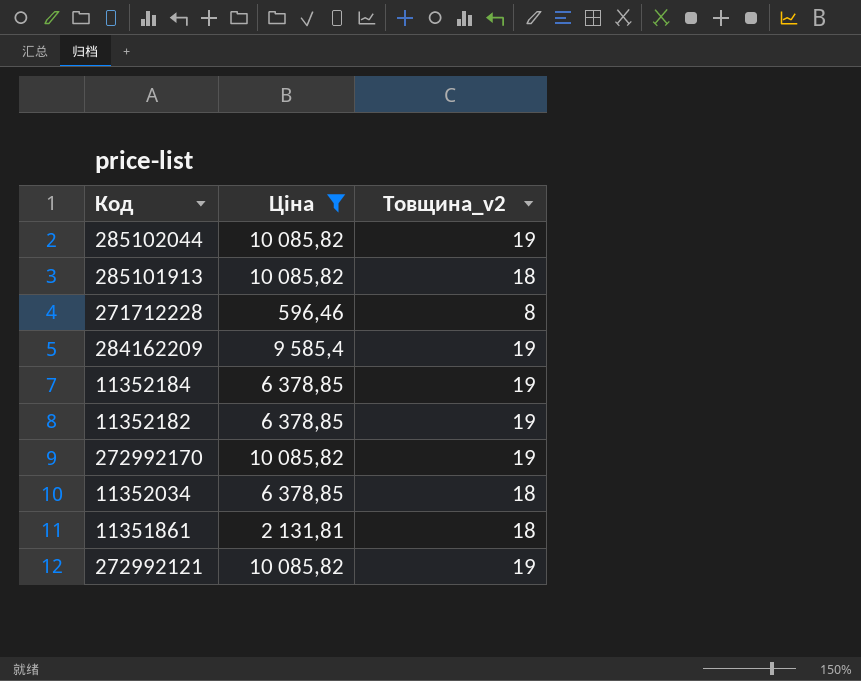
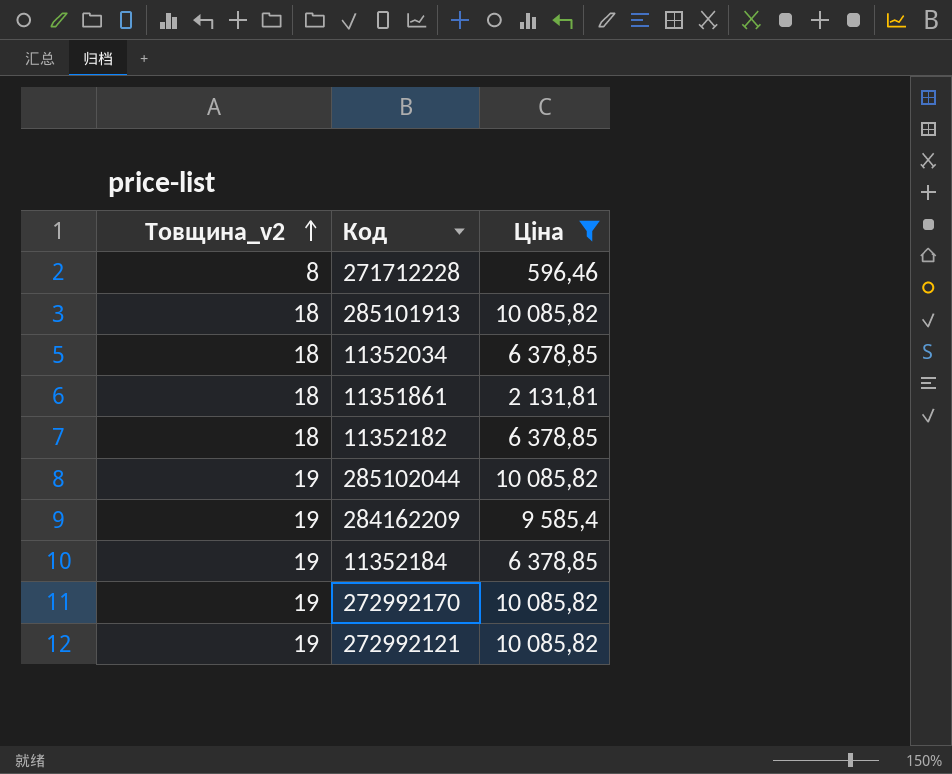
row order: none -> Товщина_v2 ascending
column Товщина_v2 | position: 3 -> 1
11352182 | Товщина_v2: 19 -> 18

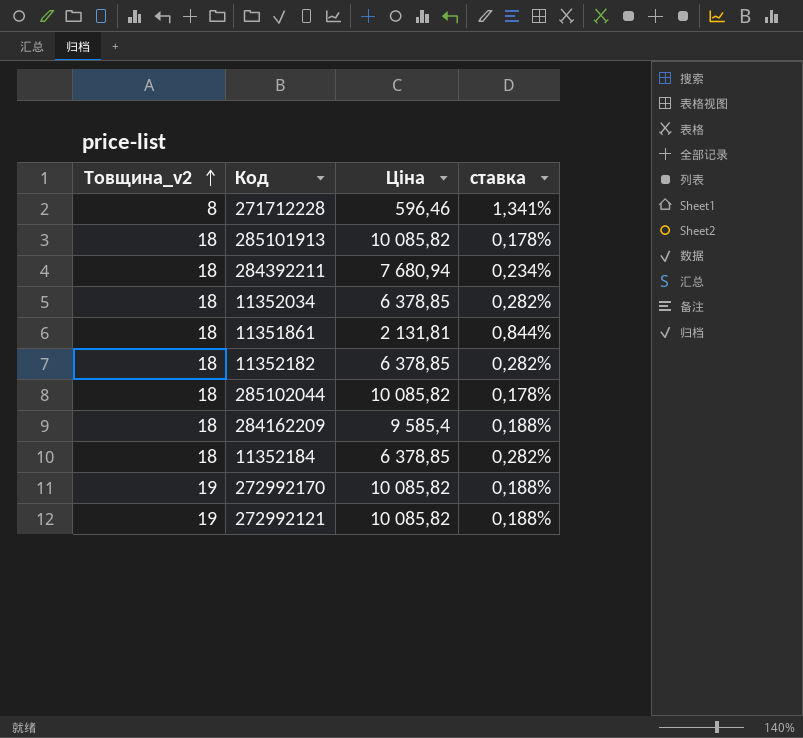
filter: Ціна != 7 680,94 -> none
column ставка | formula: none -> [Товщина_v2] / [Ціна]
285102044 | Товщина_v2: 19 -> 18
284162209 | Товщина_v2: 19 -> 18
11352184 | Товщина_v2: 19 -> 18

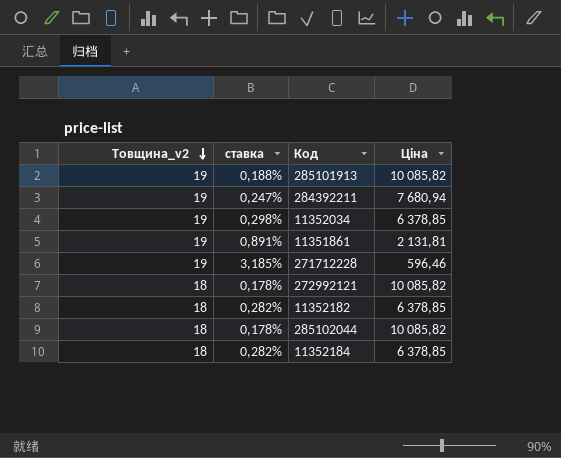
row order: Товщина_v2 ascending -> Товщина_v2 descending
column ставка | position: 4 -> 2
row 284162209: 18 | 9 585,4 | 0,188% -> none
row 272992170: 19 | 10 085,82 | 0,188% -> none
285101913 | Товщина_v2: 18 -> 19
285101913 | ставка: 0,178% -> 0,188%
284392211 | Товщина_v2: 18 -> 19
284392211 | ставка: 0,234% -> 0,247%
11352034 | Товщина_v2: 18 -> 19
11352034 | ставка: 0,282% -> 0,298%
11351861 | Товщина_v2: 18 -> 19
11351861 | ставка: 0,844% -> 0,891%
271712228 | Товщина_v2: 8 -> 19
271712228 | ставка: 1,341% -> 3,185%
272992121 | Товщина_v2: 19 -> 18
272992121 | ставка: 0,188% -> 0,178%

